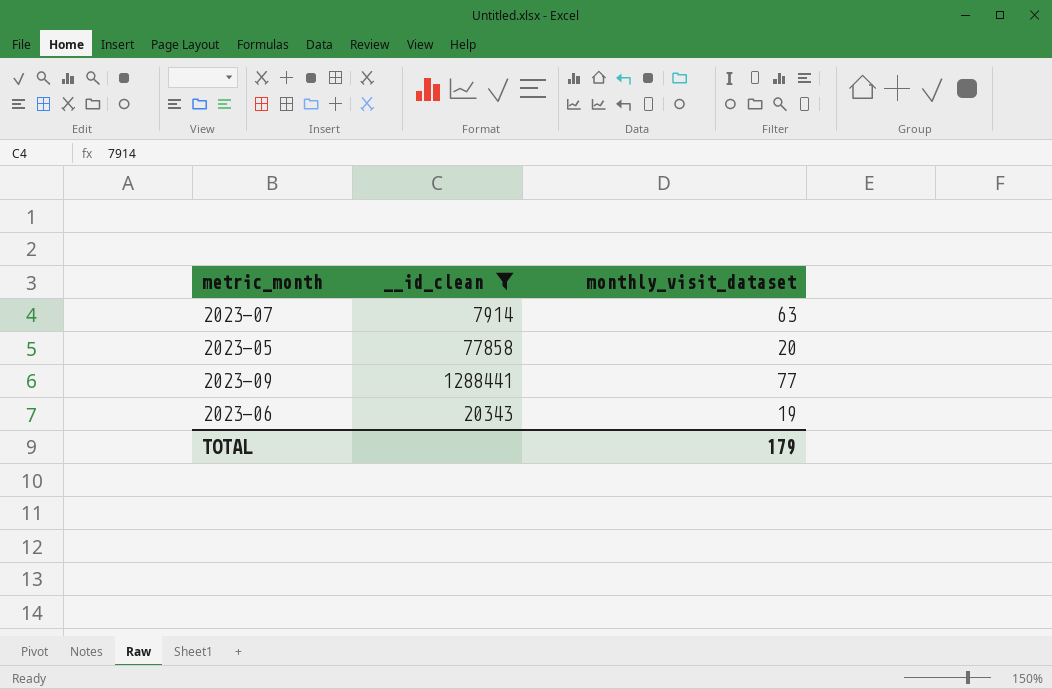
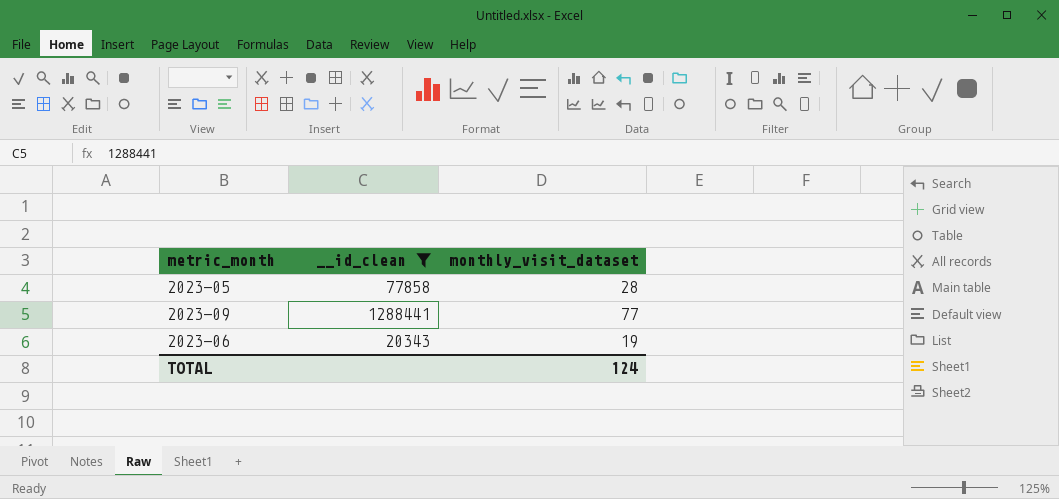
row 2023-07: 7914 | 63 -> none
2023-05 | monthly_visit_dataset: 20 -> 28
TOTAL | monthly_visit_dataset: 179 -> 124

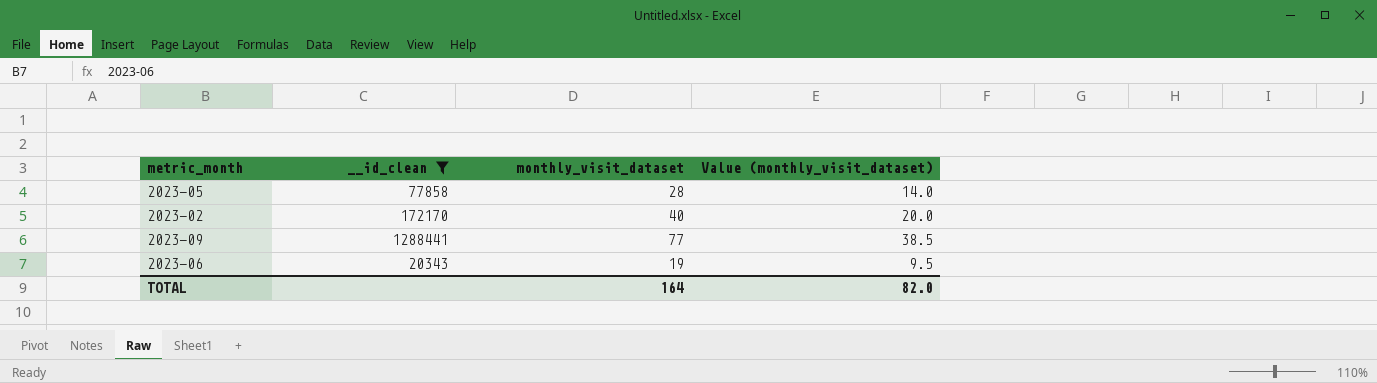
column Value (monthly_visit_dataset) | formula: none -> [monthly_visit_dataset] * 0.5
row 2023-02: none -> 172170 | 40 | 20.0
TOTAL | monthly_visit_dataset: 124 -> 164

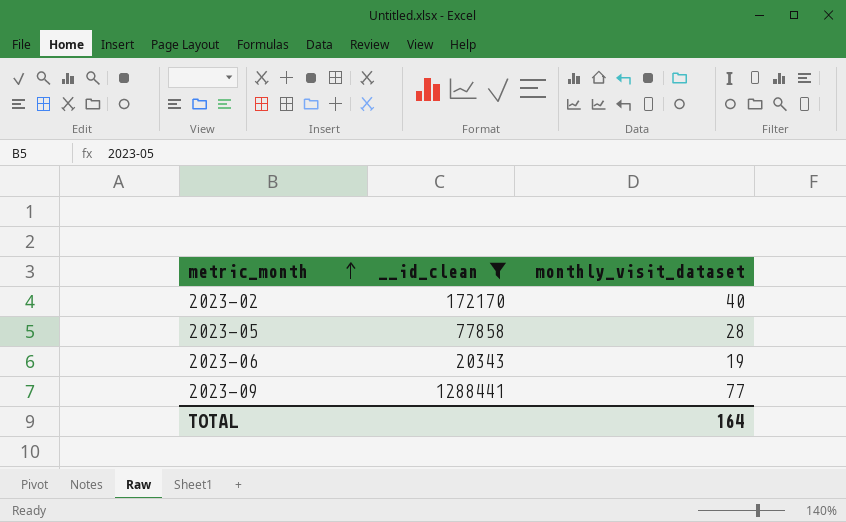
row order: none -> metric_month ascending
column Value (monthly_visit_dataset) | formula: [monthly_visit_dataset] * 0.5 -> none

